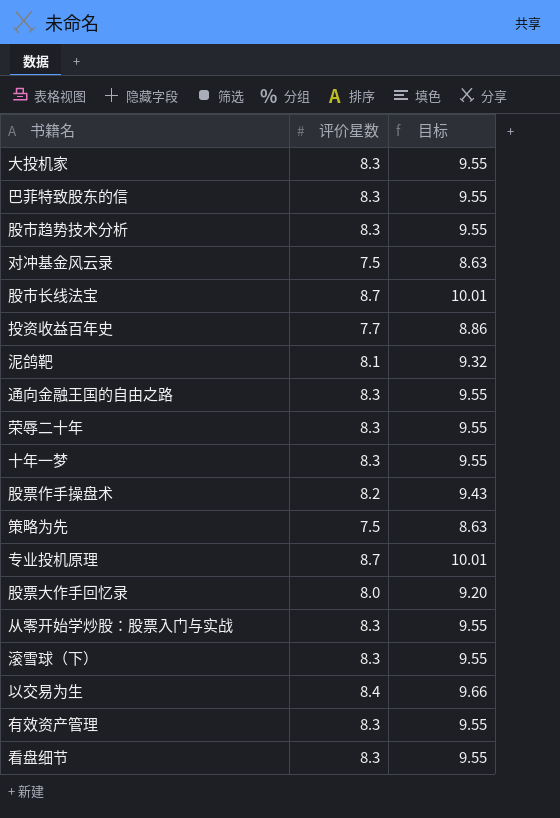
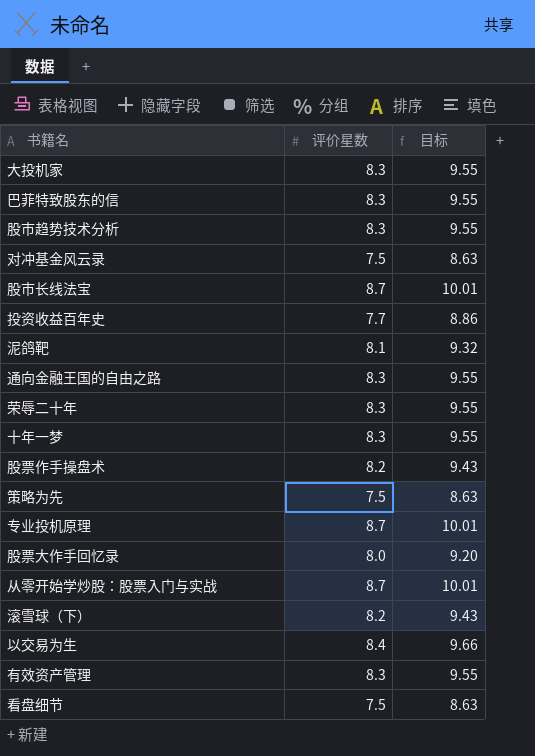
从零开始学炒股：股票入门与实战 | 评价星数: 8.3 -> 8.7
从零开始学炒股：股票入门与实战 | 目标: 9.55 -> 10.01
滚雪球（下） | 评价星数: 8.3 -> 8.2
滚雪球（下） | 目标: 9.55 -> 9.43
看盘细节 | 评价星数: 8.3 -> 7.5
看盘细节 | 目标: 9.55 -> 8.63

